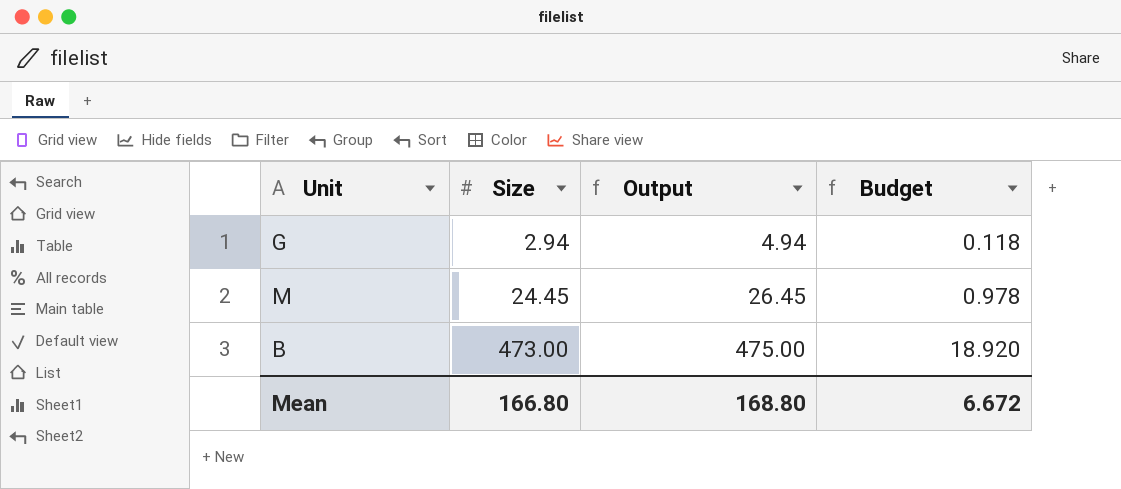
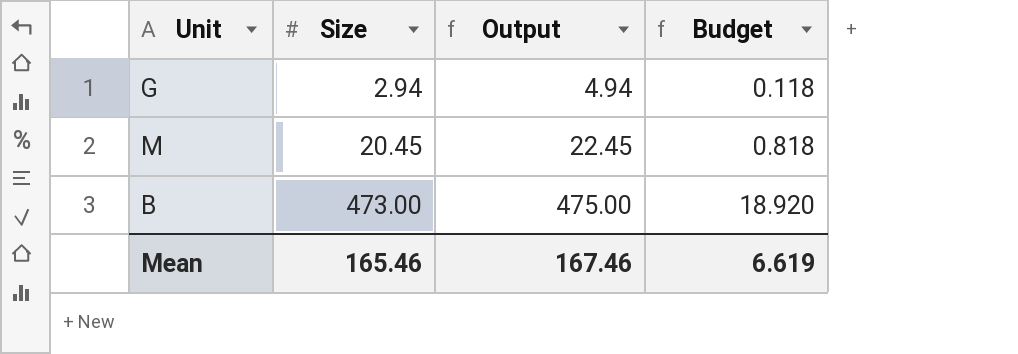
M | Size: 24.45 -> 20.45
M | Output: 26.45 -> 22.45
M | Budget: 0.978 -> 0.818
Mean | Size: 166.80 -> 165.46
Mean | Output: 168.80 -> 167.46
Mean | Budget: 6.672 -> 6.619

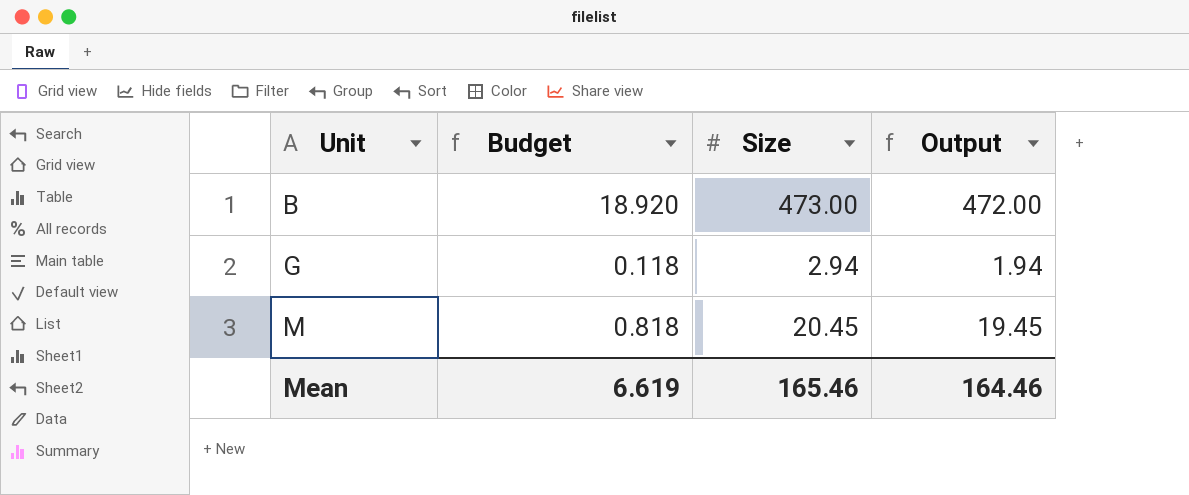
row order: Size ascending -> Unit ascending
column Budget | position: 4 -> 2
column Output | formula: [Size] + 2 -> [Size] - 1
Mean | Output: 167.46 -> 164.46

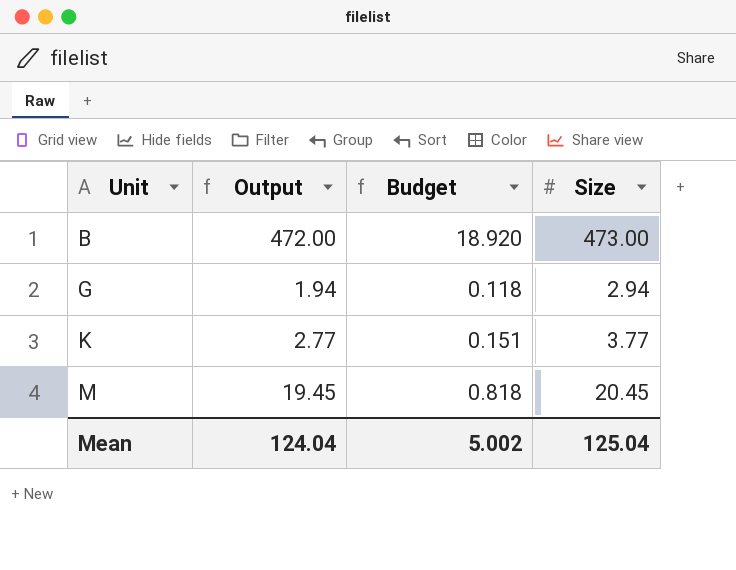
column Output | position: 4 -> 2
row K: none -> 2.77 | 0.151 | 3.77
Mean | Output: 164.46 -> 124.04
Mean | Budget: 6.619 -> 5.002
Mean | Size: 165.46 -> 125.04

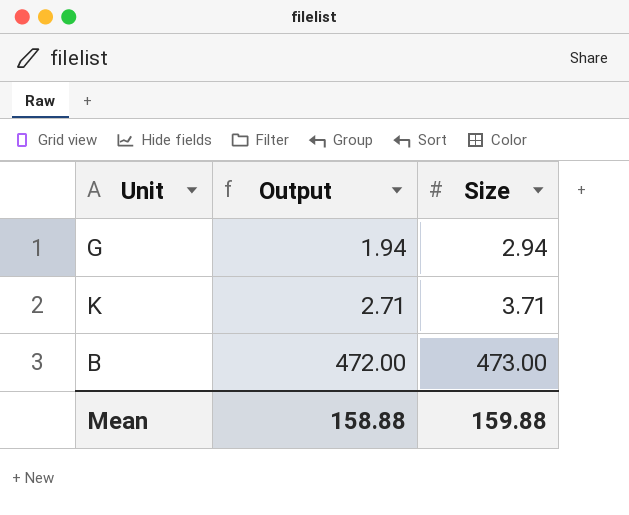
row order: Unit ascending -> Output ascending
column Budget | formula: [Size] * 0.04 -> none
row M: 19.45 | 0.818 | 20.45 -> none
K | Output: 2.77 -> 2.71
K | Size: 3.77 -> 3.71
Mean | Output: 124.04 -> 158.88
Mean | Size: 125.04 -> 159.88

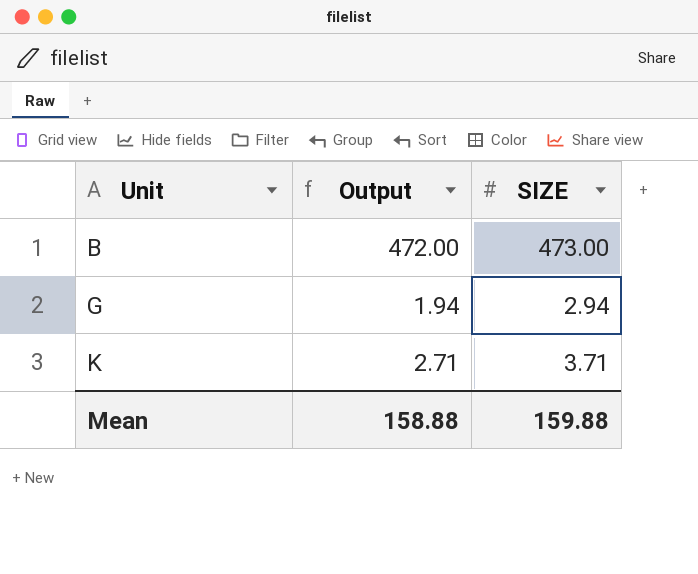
row order: Output ascending -> Unit ascending
column name: Size -> SIZE

